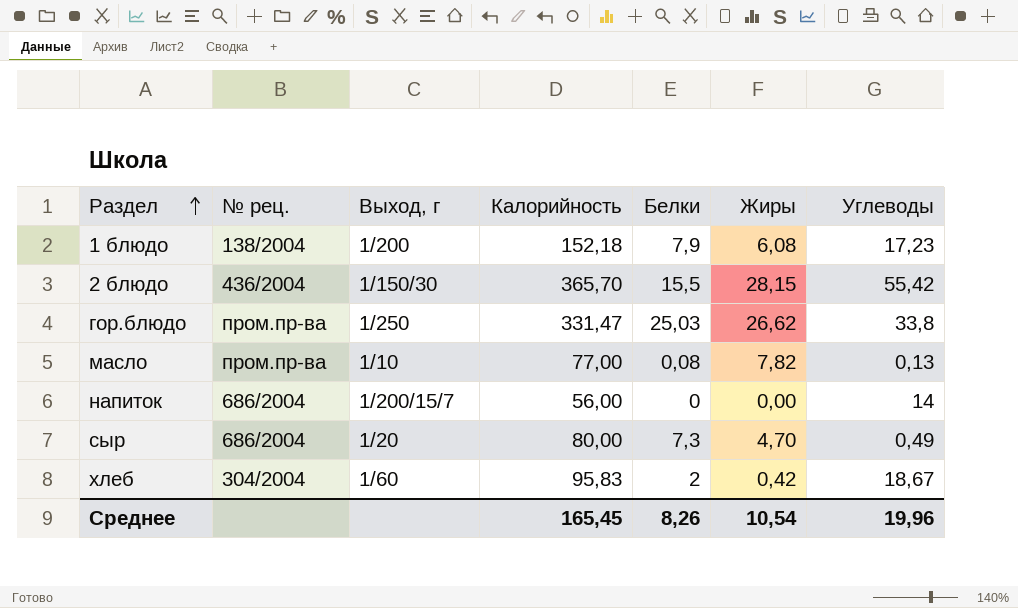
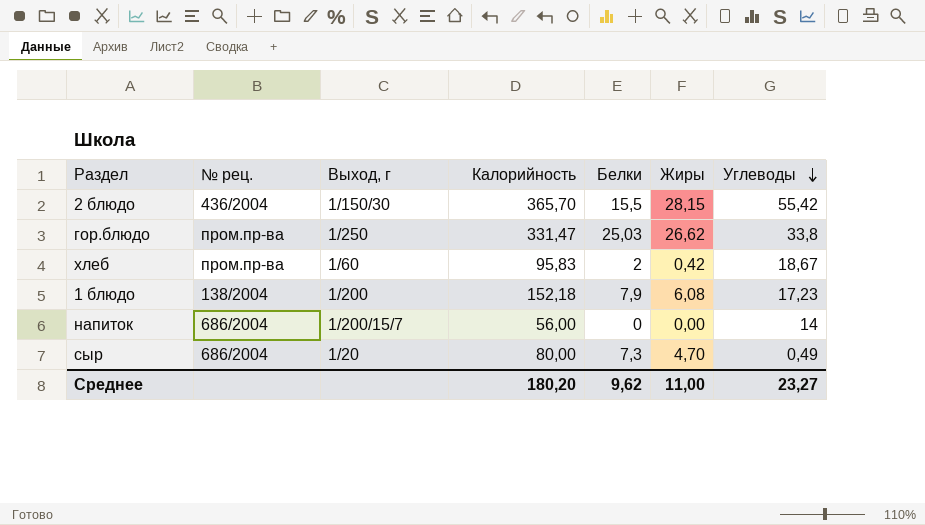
row order: Раздел ascending -> Углеводы descending
row масло: пром.пр-ва | 1/10 | 77,00 | 0,08 | 7,82 | 0,13 -> none
хлеб | № рец.: 304/2004 -> пром.пр-ва
Среднее | Калорийность: 165,45 -> 180,20
Среднее | Белки: 8,26 -> 9,62
Среднее | Жиры: 10,54 -> 11,00
Среднее | Углеводы: 19,96 -> 23,27

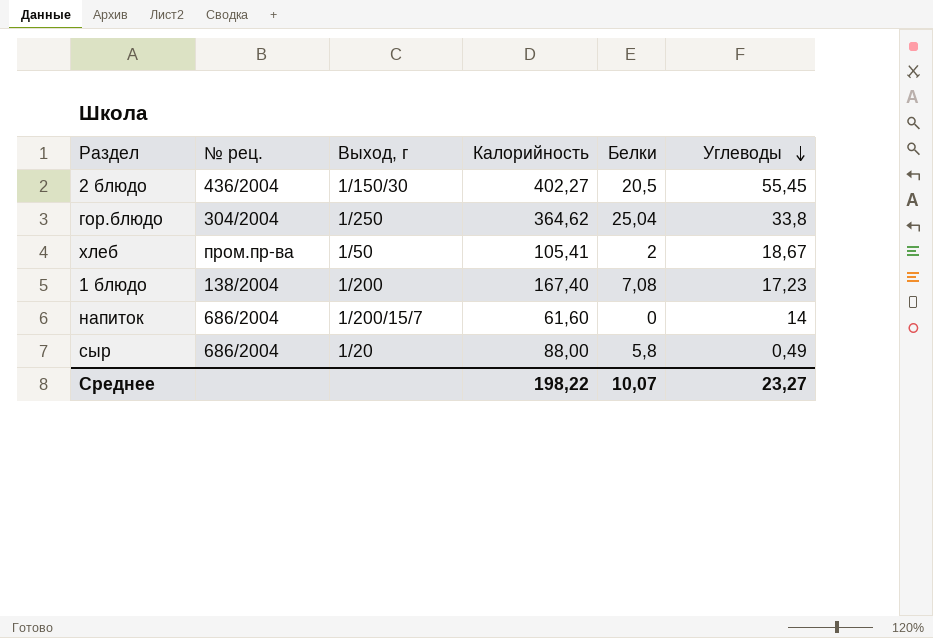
column Жиры | position: 6 -> none
2 блюдо | Калорийность: 365,70 -> 402,27
2 блюдо | Белки: 15,5 -> 20,5
2 блюдо | Углеводы: 55,42 -> 55,45
гор.блюдо | № рец.: пром.пр-ва -> 304/2004
гор.блюдо | Калорийность: 331,47 -> 364,62
гор.блюдо | Белки: 25,03 -> 25,04
хлеб | Выход, г: 1/60 -> 1/50
хлеб | Калорийность: 95,83 -> 105,41
1 блюдо | Калорийность: 152,18 -> 167,40
1 блюдо | Белки: 7,9 -> 7,08
напиток | Калорийность: 56,00 -> 61,60
сыр | Калорийность: 80,00 -> 88,00
сыр | Белки: 7,3 -> 5,8
Среднее | Калорийность: 180,20 -> 198,22
Среднее | Белки: 9,62 -> 10,07

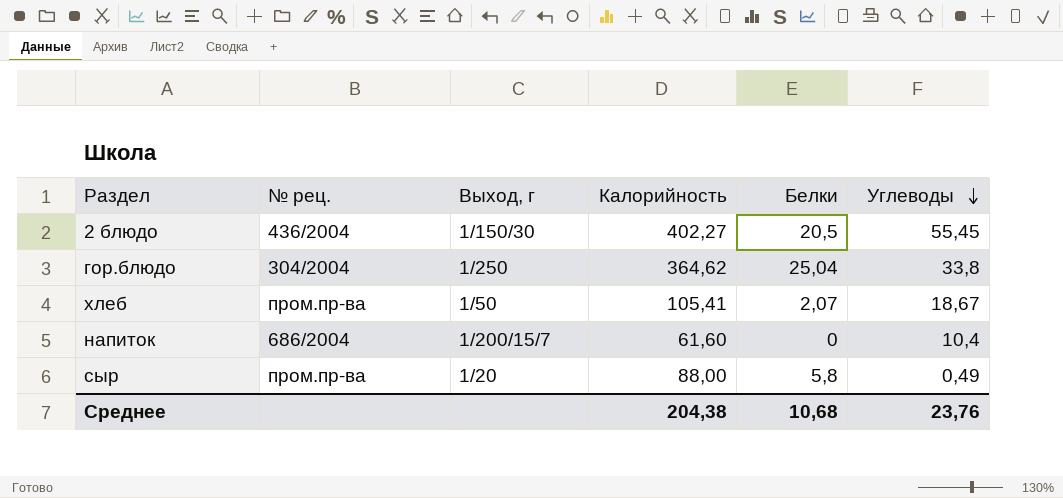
row 1 блюдо: 138/2004 | 1/200 | 167,40 | 7,08 | 17,23 -> none
хлеб | Белки: 2 -> 2,07
напиток | Углеводы: 14 -> 10,4
сыр | № рец.: 686/2004 -> пром.пр-ва
Среднее | Калорийность: 198,22 -> 204,38
Среднее | Белки: 10,07 -> 10,68
Среднее | Углеводы: 23,27 -> 23,76

